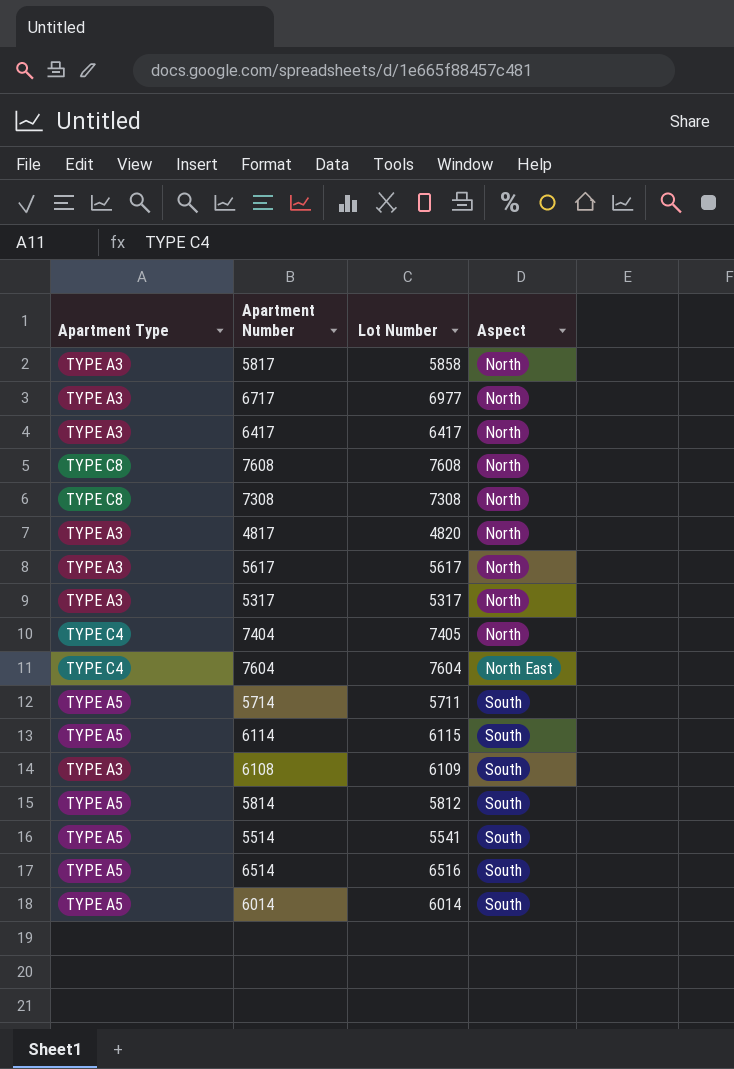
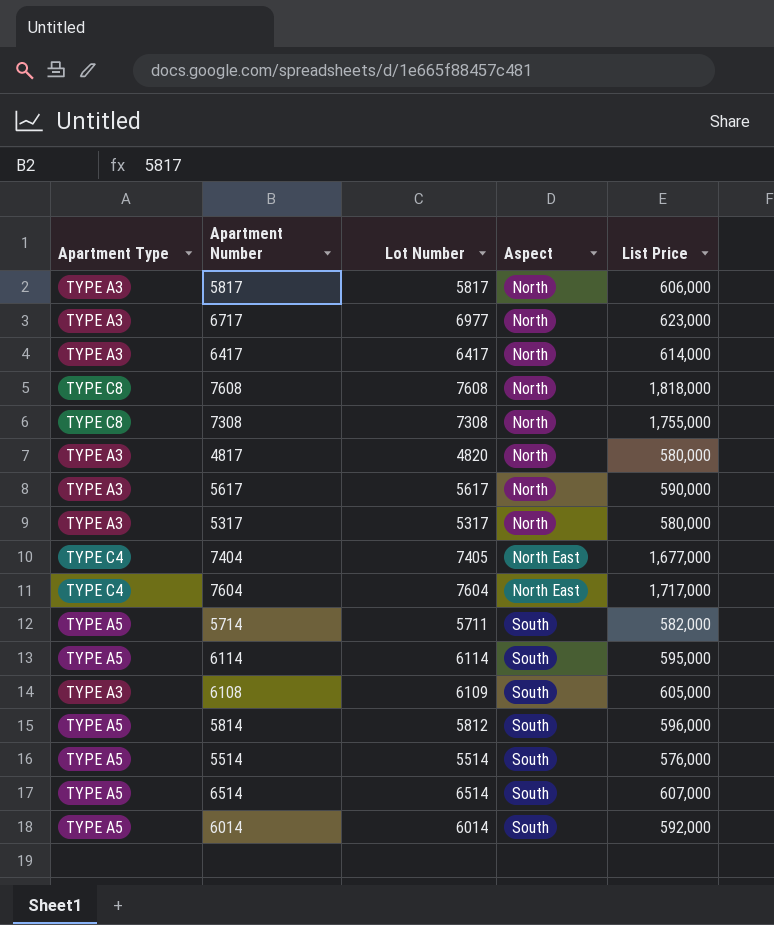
column List Price | position: none -> 5
5817 | Lot Number: 5858 -> 5817
7404 | Aspect: North -> North East
6114 | Lot Number: 6115 -> 6114
5514 | Lot Number: 5541 -> 5514
6514 | Lot Number: 6516 -> 6514

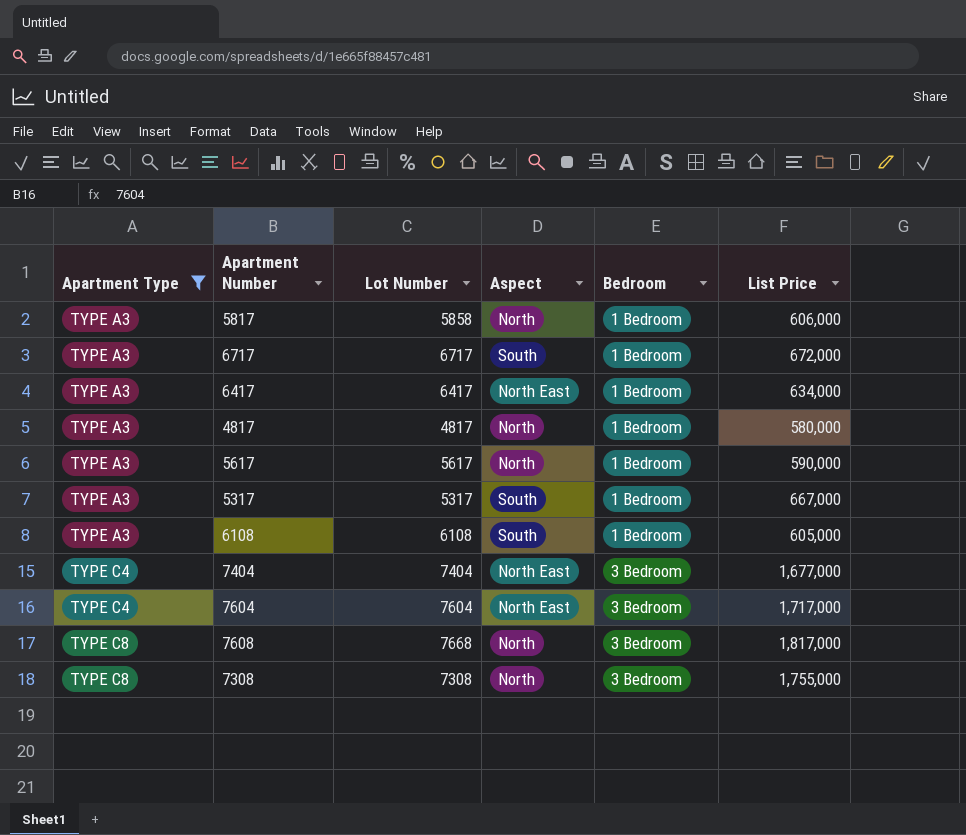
filter: none -> Apartment Type != TYPE A5
row order: Aspect ascending -> Apartment Type ascending
column Bedroom | position: none -> 5
5817 | Lot Number: 5817 -> 5858
6717 | Lot Number: 6977 -> 6717
6717 | Aspect: North -> South
6717 | List Price: 623,000 -> 672,000
6417 | Aspect: North -> North East
6417 | List Price: 614,000 -> 634,000
4817 | Lot Number: 4820 -> 4817
5317 | Aspect: North -> South
5317 | List Price: 580,000 -> 667,000
6108 | Lot Number: 6109 -> 6108
7404 | Lot Number: 7405 -> 7404
7608 | Lot Number: 7608 -> 7668
7608 | List Price: 1,818,000 -> 1,817,000

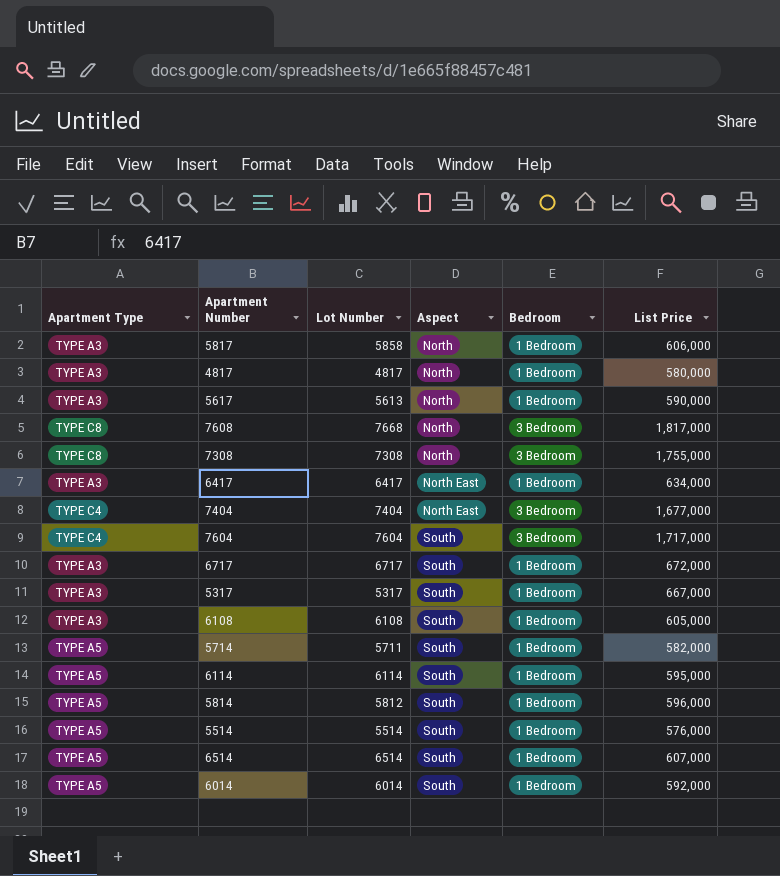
filter: Apartment Type != TYPE A5 -> none
row order: Apartment Type ascending -> Aspect ascending
5617 | Lot Number: 5617 -> 5613
7604 | Aspect: North East -> South

